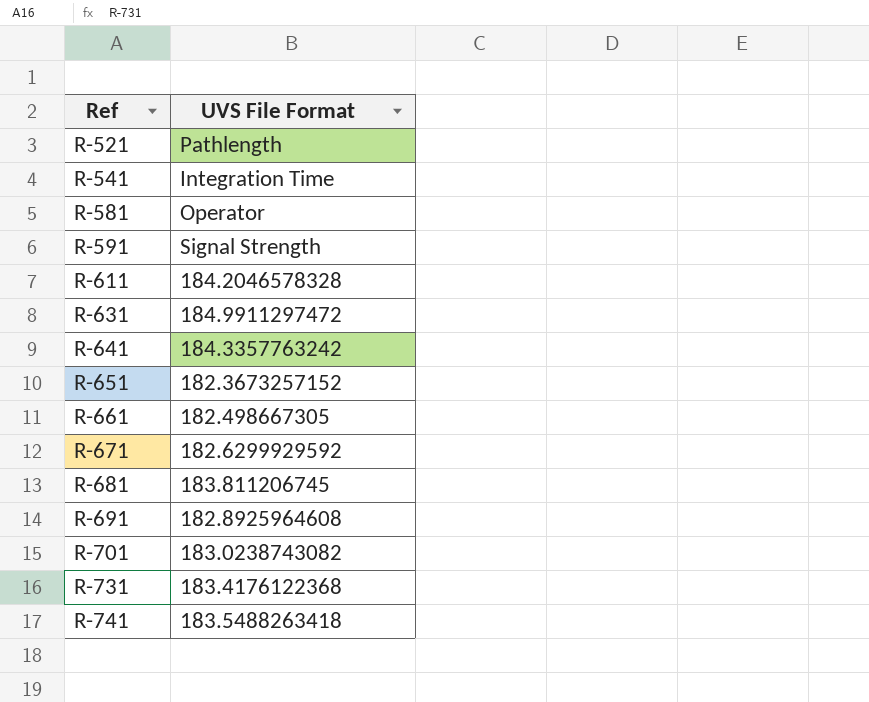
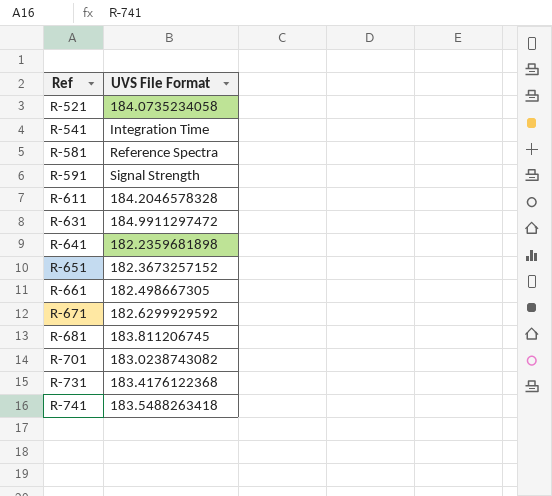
row R-691: 182.8925964608 -> none
R-521 | UVS File Format: Pathlength -> 184.0735234058
R-581 | UVS File Format: Operator -> Reference Spectra
R-641 | UVS File Format: 184.3357763242 -> 182.2359681898

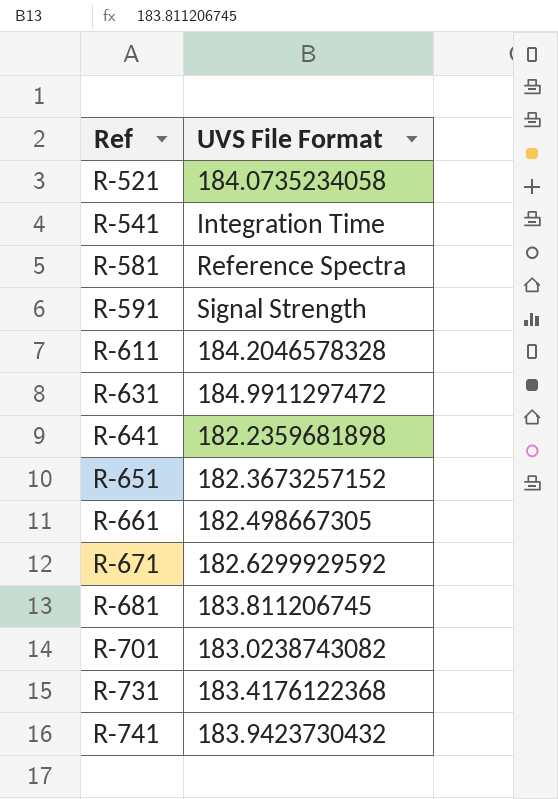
R-741 | UVS File Format: 183.5488263418 -> 183.9423730432

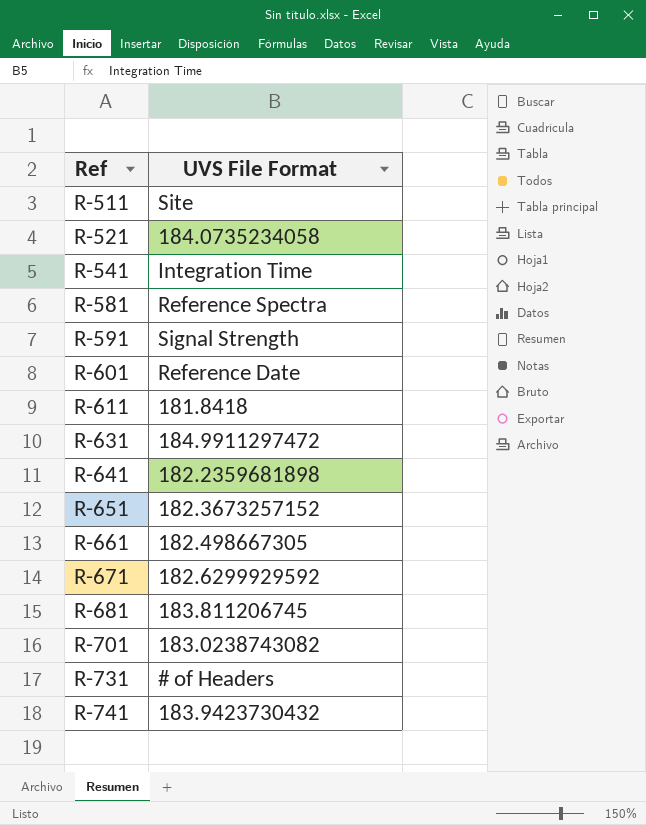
row R-511: none -> Site
row R-601: none -> Reference Date
R-611 | UVS File Format: 184.2046578328 -> 181.8418
R-731 | UVS File Format: 183.4176122368 -> # of Headers

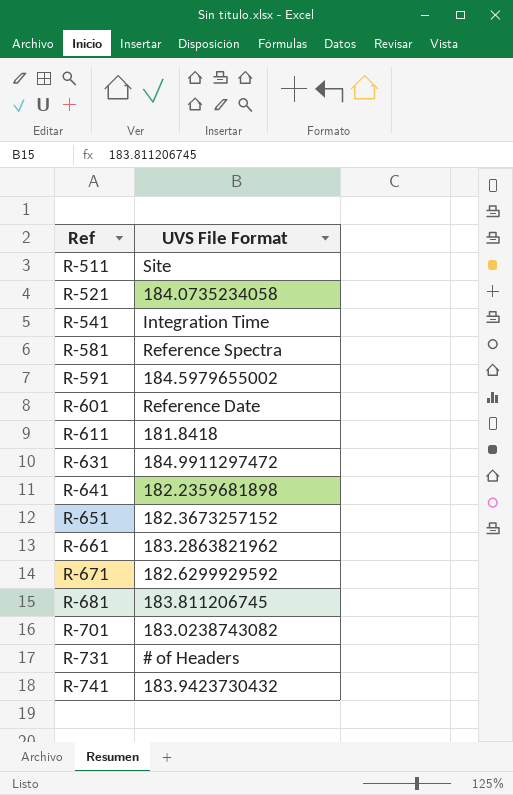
R-591 | UVS File Format: Signal Strength -> 184.5979655002
R-661 | UVS File Format: 182.498667305 -> 183.2863821962

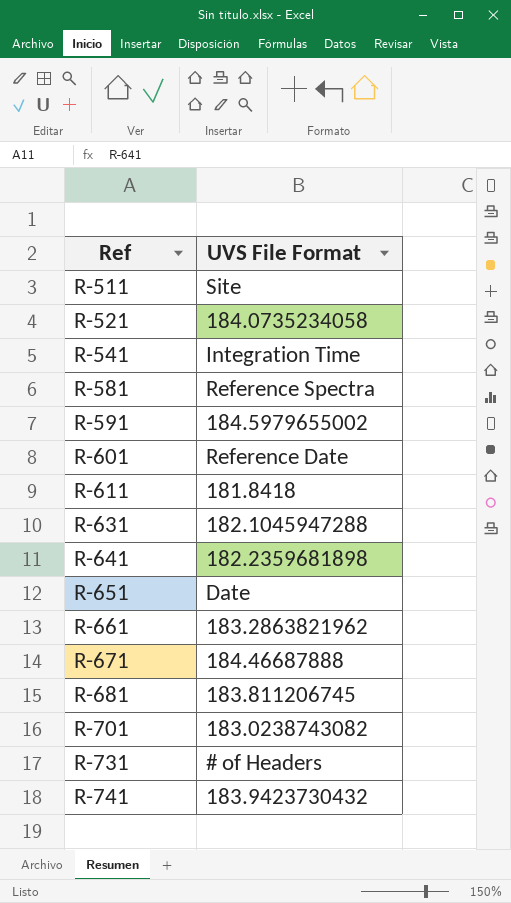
R-631 | UVS File Format: 184.9911297472 -> 182.1045947288
R-651 | UVS File Format: 182.3673257152 -> Date
R-671 | UVS File Format: 182.6299929592 -> 184.46687888

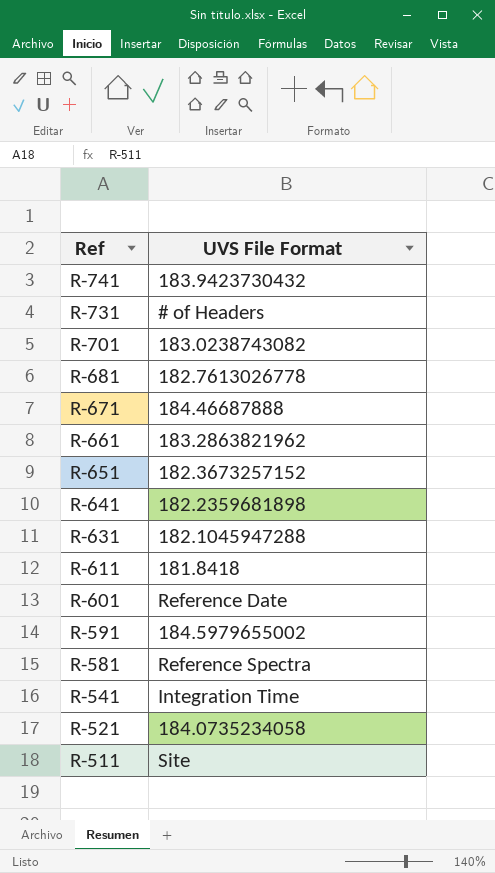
row order: Ref ascending -> Ref descending
R-681 | UVS File Format: 183.811206745 -> 182.7613026778
R-651 | UVS File Format: Date -> 182.3673257152

